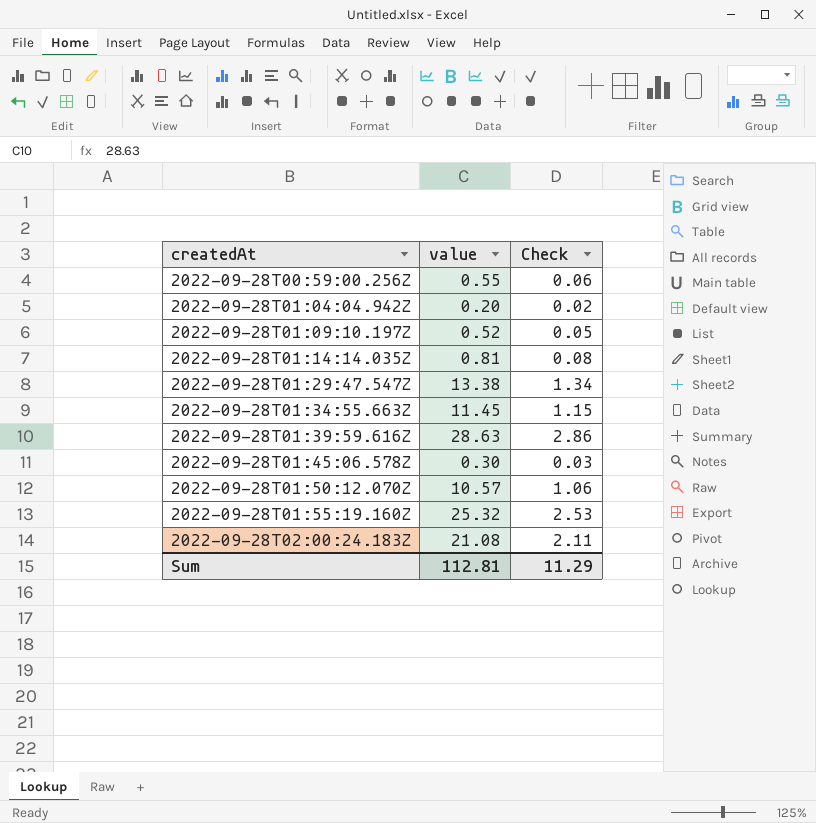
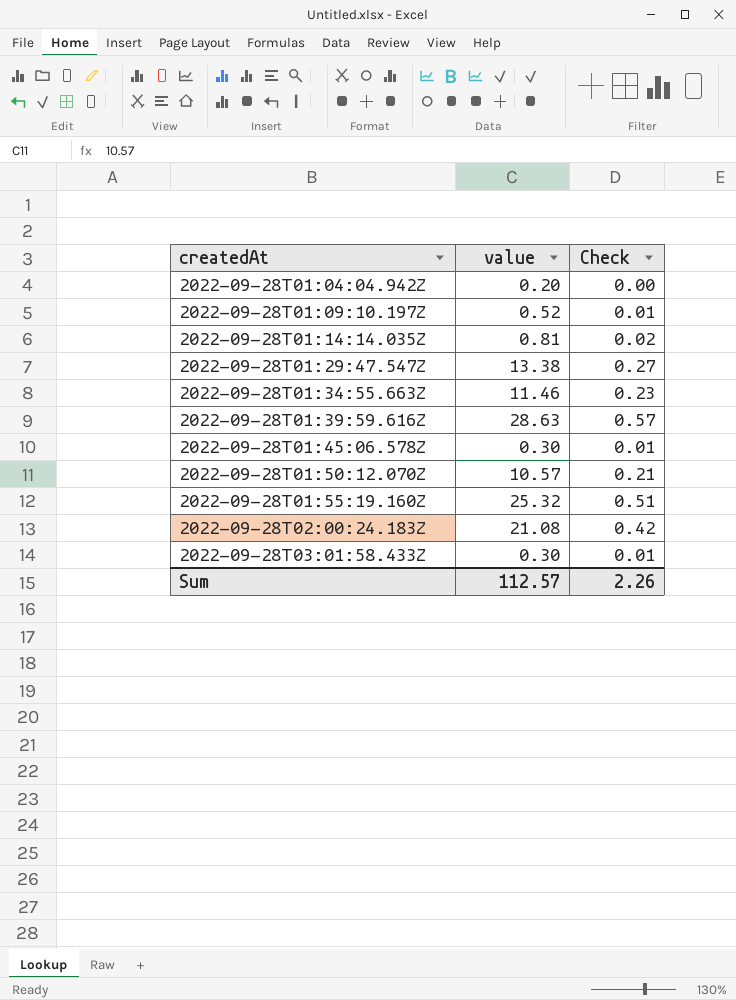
column Check | formula: [value] * 0.1 -> [value] * 0.02
row 2022-09-28T00:59:00.256Z: 0.55 | 0.06 -> none
2022-09-28T01:34:55.663Z | value: 11.45 -> 11.46
row 2022-09-28T03:01:58.433Z: none -> 0.30 | 0.01
Sum | value: 112.81 -> 112.57
Sum | Check: 11.29 -> 2.26

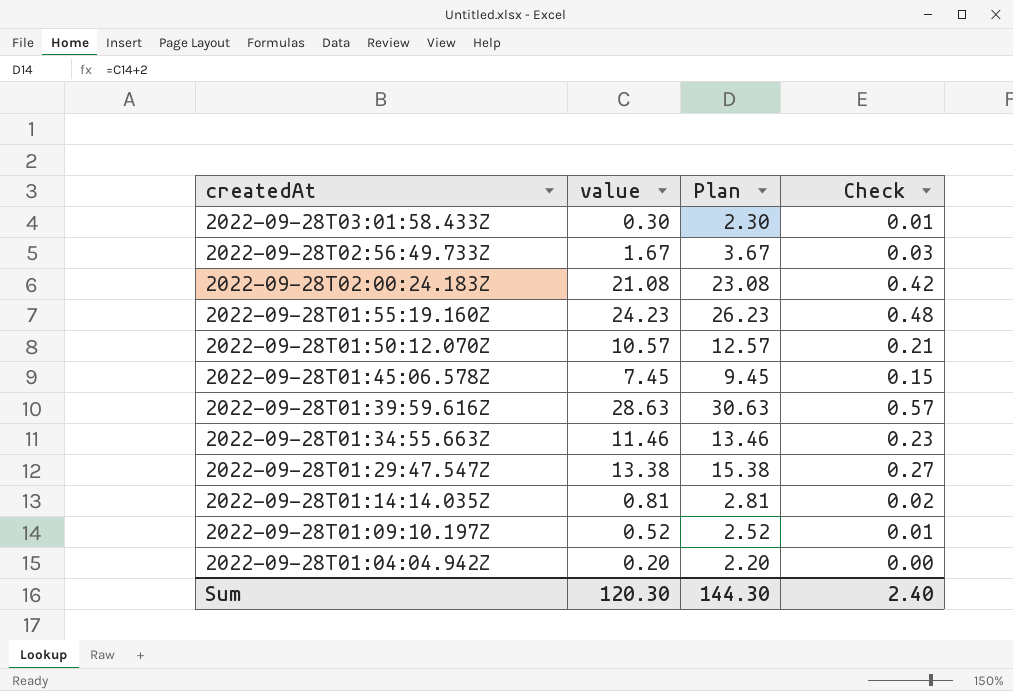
row order: createdAt ascending -> createdAt descending
column Plan | formula: none -> [value] + 2
row 2022-09-28T02:56:49.733Z: none -> 1.67 | 3.67 | 0.03
2022-09-28T01:55:19.160Z | value: 25.32 -> 24.23
2022-09-28T01:55:19.160Z | Check: 0.51 -> 0.48
2022-09-28T01:45:06.578Z | value: 0.30 -> 7.45
2022-09-28T01:45:06.578Z | Check: 0.01 -> 0.15
Sum | value: 112.57 -> 120.30
Sum | Check: 2.26 -> 2.40

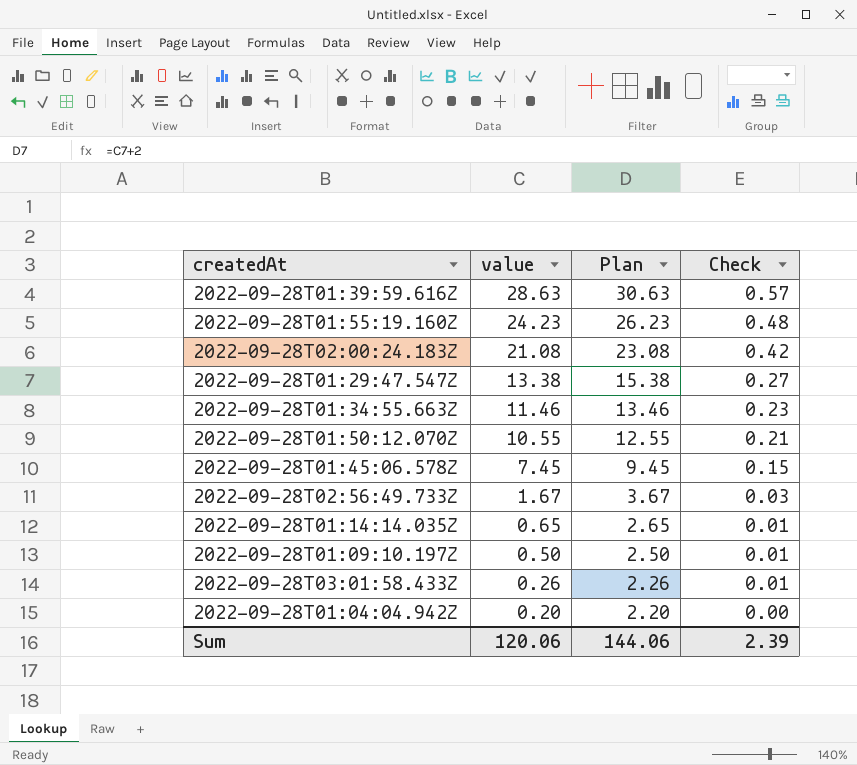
row order: createdAt descending -> value descending
2022-09-28T01:50:12.070Z | value: 10.57 -> 10.55
2022-09-28T01:50:12.070Z | Plan: 12.57 -> 12.55
2022-09-28T01:14:14.035Z | value: 0.81 -> 0.65
2022-09-28T01:14:14.035Z | Plan: 2.81 -> 2.65
2022-09-28T01:14:14.035Z | Check: 0.02 -> 0.01
2022-09-28T01:09:10.197Z | value: 0.52 -> 0.50
2022-09-28T01:09:10.197Z | Plan: 2.52 -> 2.50
2022-09-28T03:01:58.433Z | value: 0.30 -> 0.26
2022-09-28T03:01:58.433Z | Plan: 2.30 -> 2.26
Sum | value: 120.30 -> 120.06
Sum | Plan: 144.30 -> 144.06
Sum | Check: 2.40 -> 2.39

